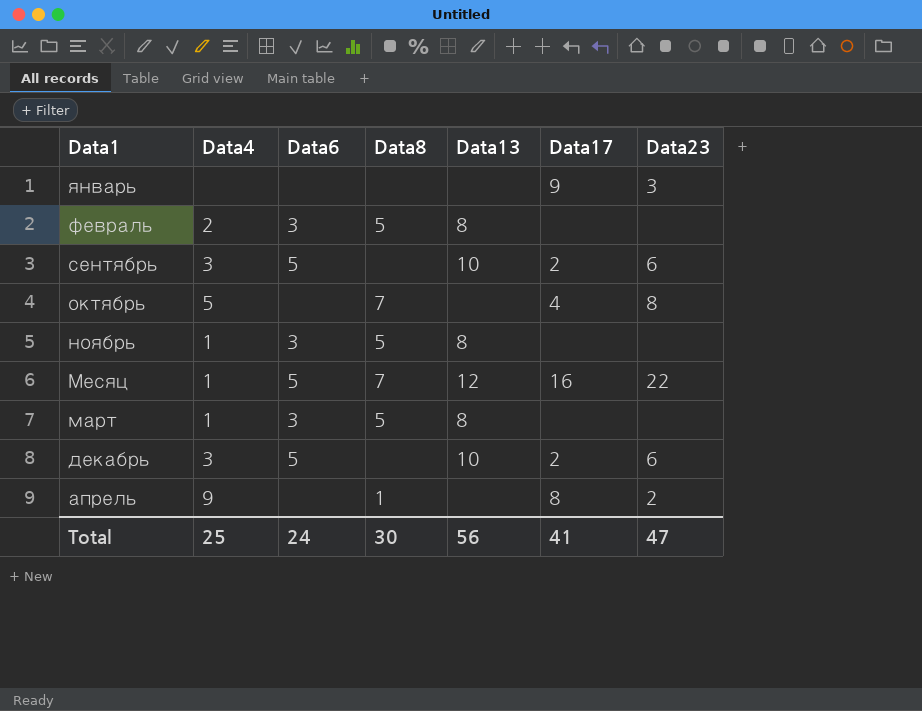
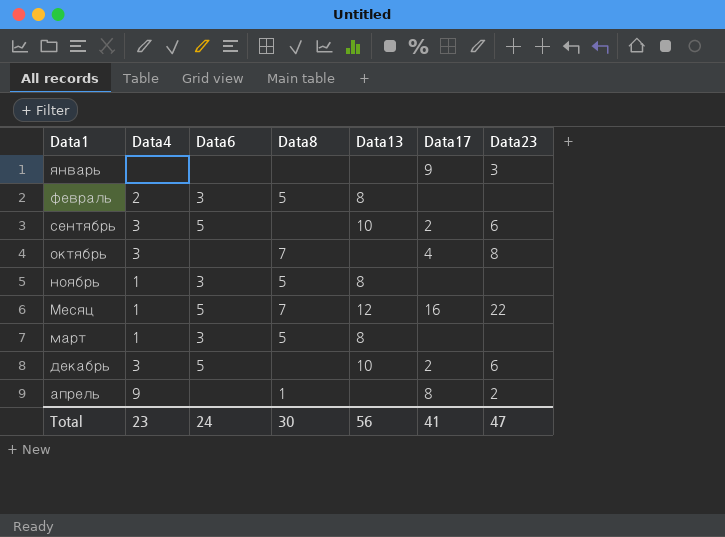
октябрь | Data4: 5 -> 3
Total | Data4: 25 -> 23

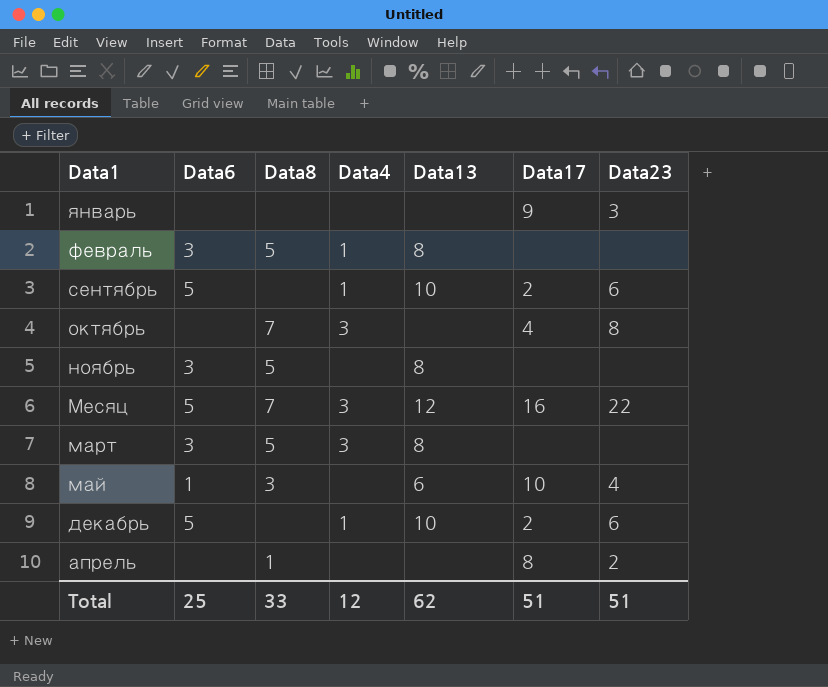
column Data4 | position: 2 -> 4
февраль | Data4: 2 -> 1
сентябрь | Data4: 3 -> 1
ноябрь | Data4: 1 -> none
Месяц | Data4: 1 -> 3
март | Data4: 1 -> 3
row май: none -> 1 | 3 | none | 6 | 10 | 4
декабрь | Data4: 3 -> 1
апрель | Data4: 9 -> none
Total | Data6: 24 -> 25
Total | Data8: 30 -> 33
Total | Data4: 23 -> 12
Total | Data13: 56 -> 62
Total | Data17: 41 -> 51
Total | Data23: 47 -> 51

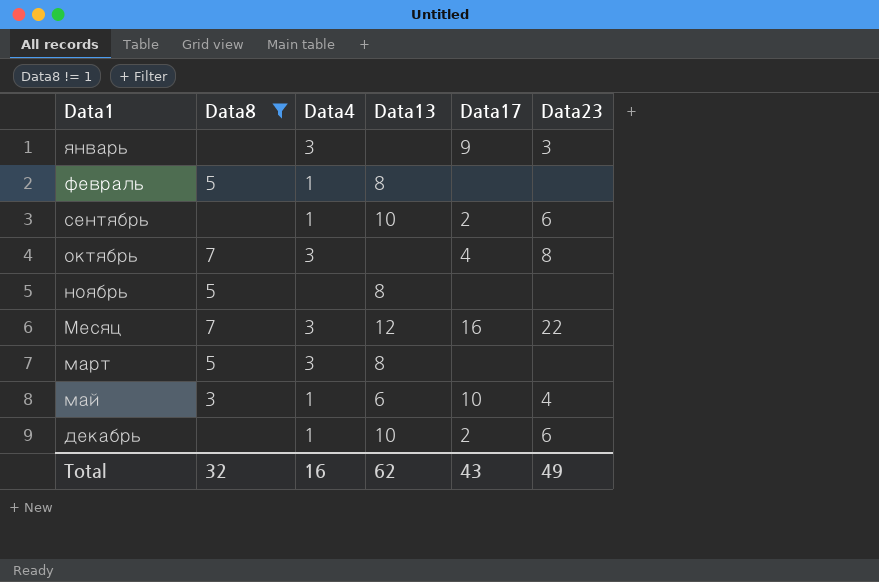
filter: none -> Data8 != 1
column Data6 | position: 2 -> none
январь | Data4: none -> 3
май | Data4: none -> 1
Total | Data8: 33 -> 32
Total | Data4: 12 -> 16
Total | Data17: 51 -> 43
Total | Data23: 51 -> 49

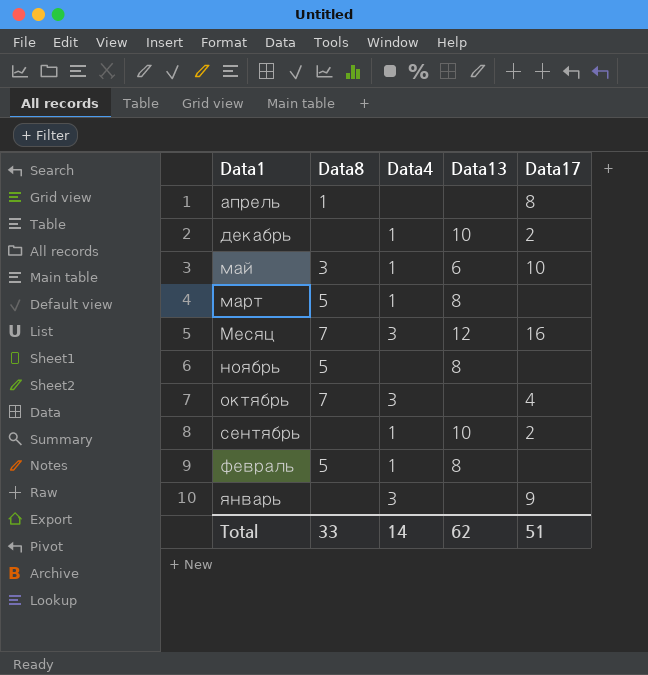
filter: Data8 != 1 -> none
row order: Data1 descending -> Data1 ascending
column Data23 | position: 6 -> none
март | Data4: 3 -> 1
Total | Data8: 32 -> 33
Total | Data4: 16 -> 14
Total | Data17: 43 -> 51

